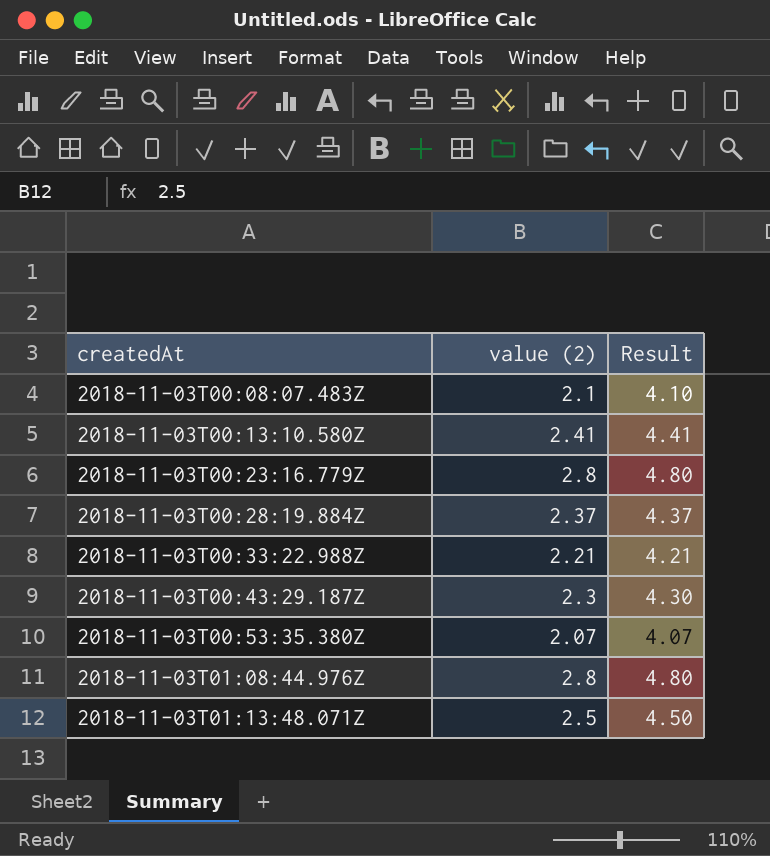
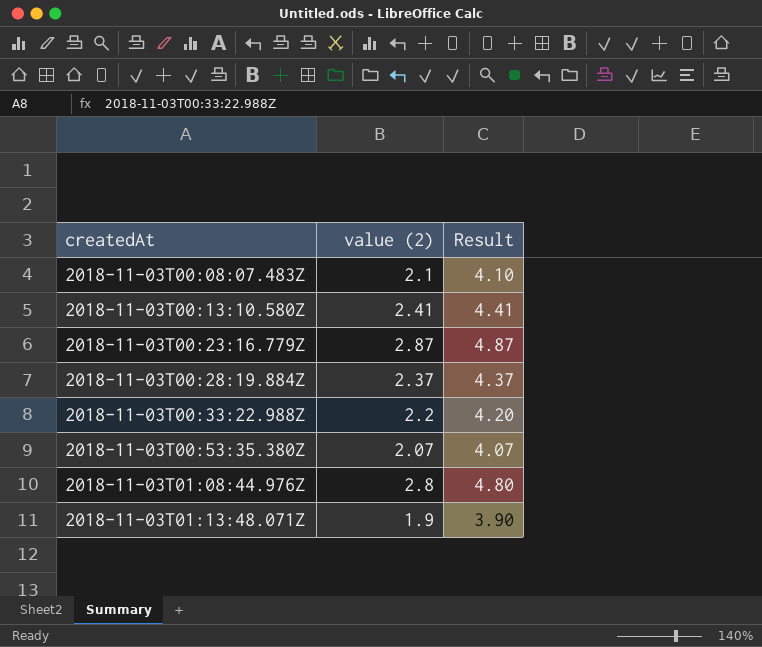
row 2018-11-03T00:43:29.187Z: 2.3 | 4.30 -> none
2018-11-03T00:23:16.779Z | value (2): 2.8 -> 2.87
2018-11-03T00:23:16.779Z | Result: 4.80 -> 4.87
2018-11-03T00:33:22.988Z | value (2): 2.21 -> 2.2
2018-11-03T00:33:22.988Z | Result: 4.21 -> 4.20
2018-11-03T01:13:48.071Z | value (2): 2.5 -> 1.9
2018-11-03T01:13:48.071Z | Result: 4.50 -> 3.90

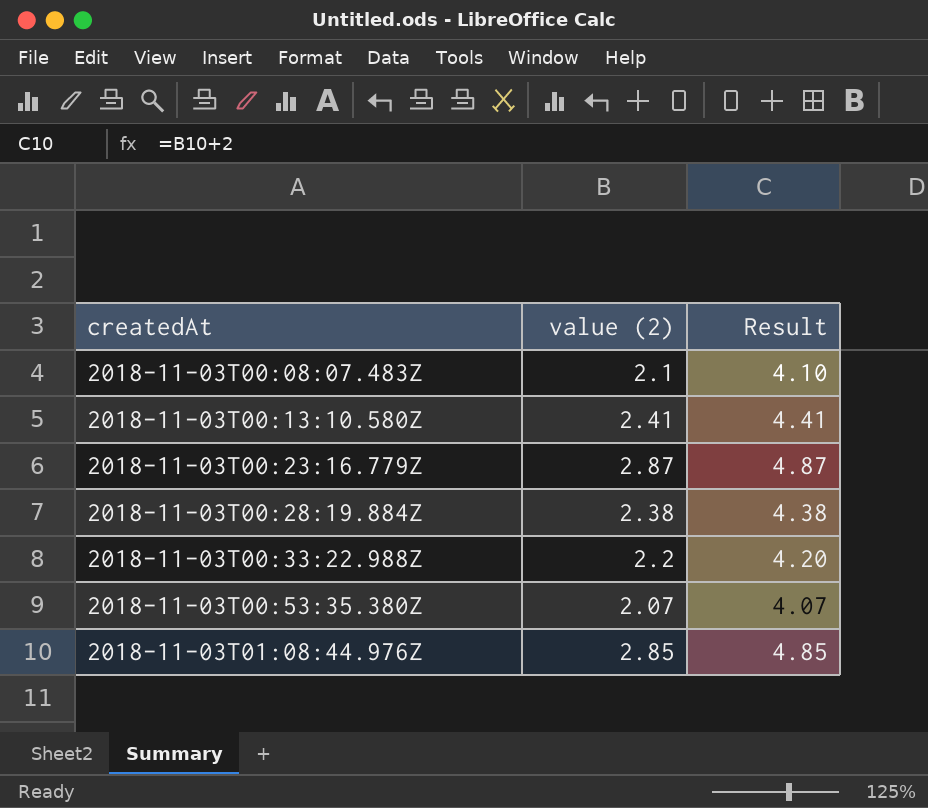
row 2018-11-03T01:13:48.071Z: 1.9 | 3.90 -> none
2018-11-03T00:28:19.884Z | value (2): 2.37 -> 2.38
2018-11-03T00:28:19.884Z | Result: 4.37 -> 4.38
2018-11-03T01:08:44.976Z | value (2): 2.8 -> 2.85
2018-11-03T01:08:44.976Z | Result: 4.80 -> 4.85

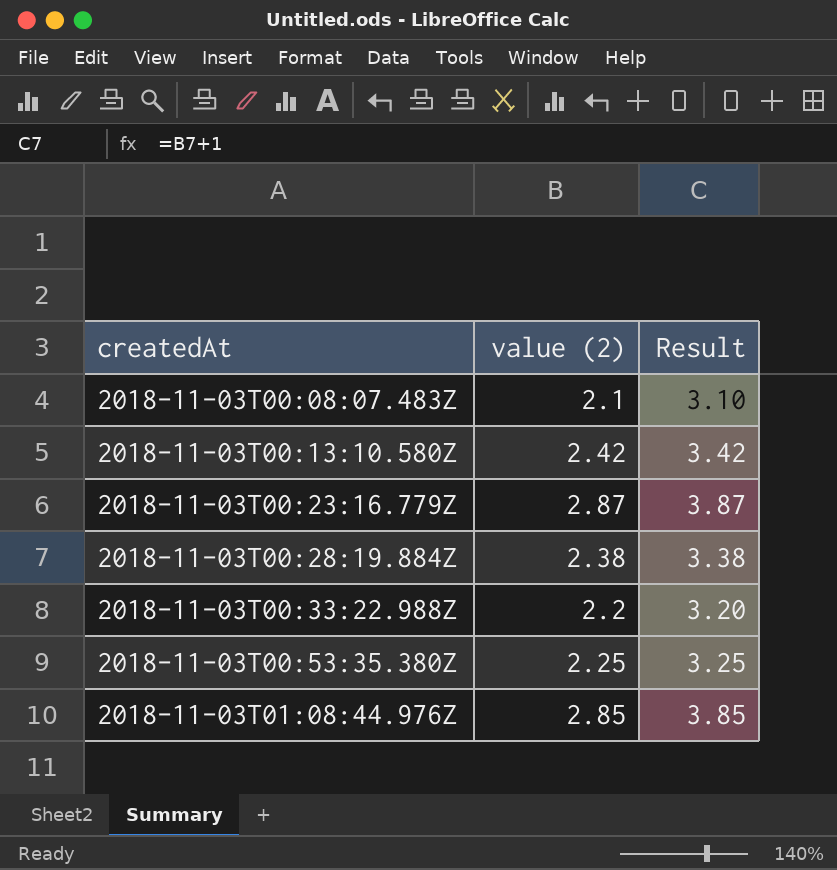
column Result | formula: [value (2)] + 2 -> [value (2)] + 1
2018-11-03T00:13:10.580Z | value (2): 2.41 -> 2.42
2018-11-03T00:53:35.380Z | value (2): 2.07 -> 2.25

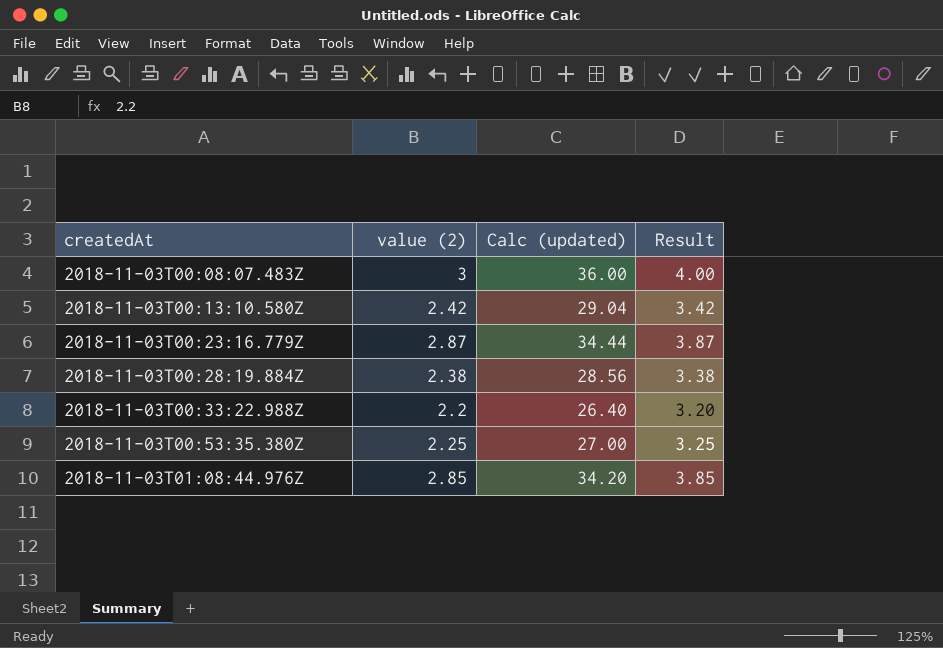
column Calc (updated) | formula: none -> [value (2)] * 12
2018-11-03T00:08:07.483Z | value (2): 2.1 -> 3
2018-11-03T00:08:07.483Z | Result: 3.10 -> 4.00

